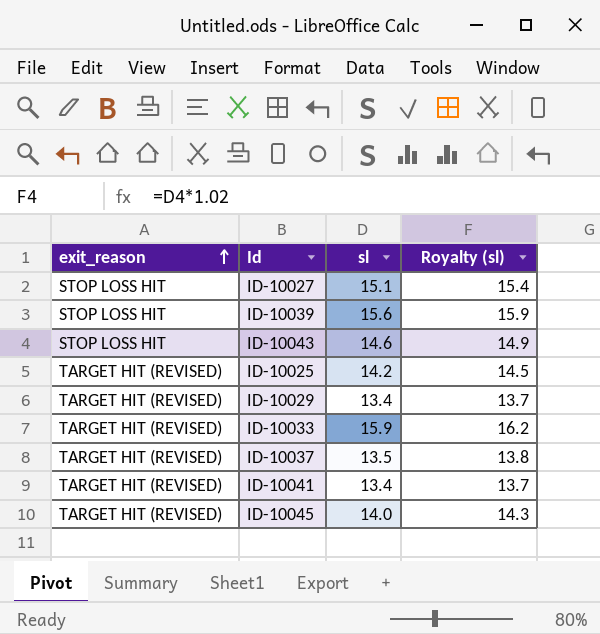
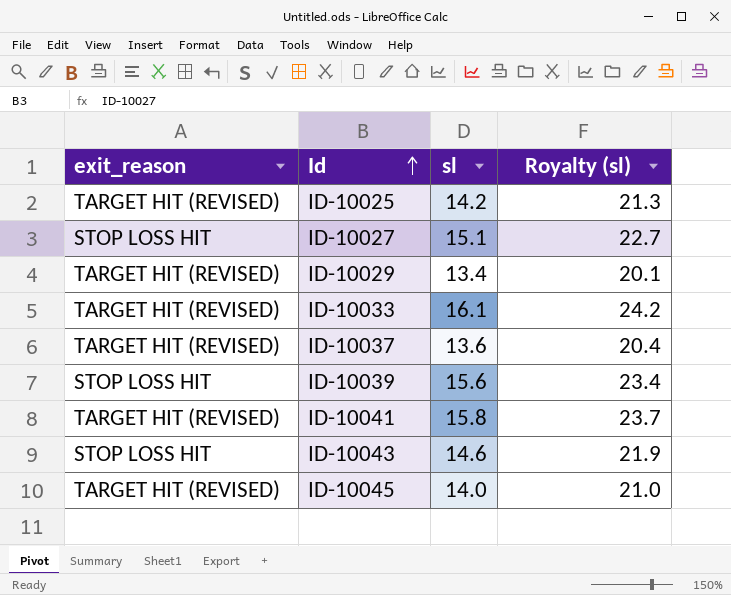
row order: exit_reason ascending -> Id ascending
column Royalty (sl) | formula: [sl] * 1.02 -> [sl] * 1.5
ID-10033 | sl: 15.9 -> 16.1
ID-10037 | sl: 13.5 -> 13.6
ID-10041 | sl: 13.4 -> 15.8

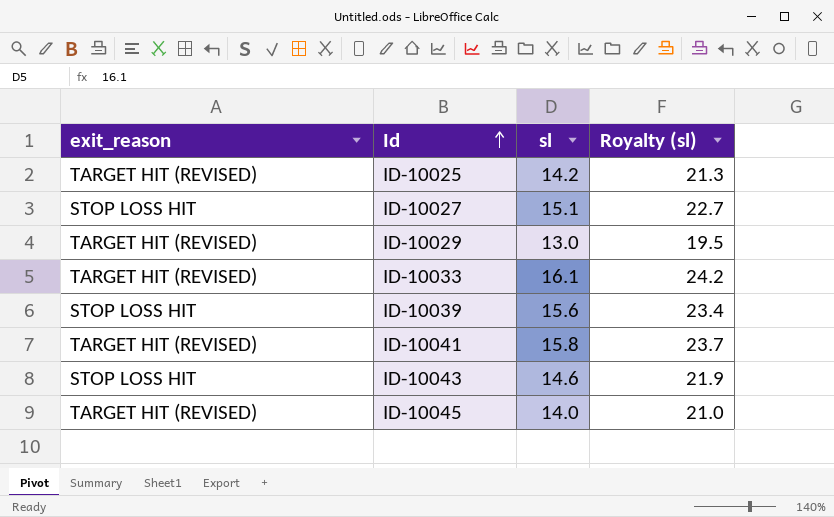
row ID-10037: TARGET HIT (REVISED) | 13.6 | 20.4 -> none
ID-10029 | sl: 13.4 -> 13.0
ID-10029 | Royalty (sl): 20.1 -> 19.5

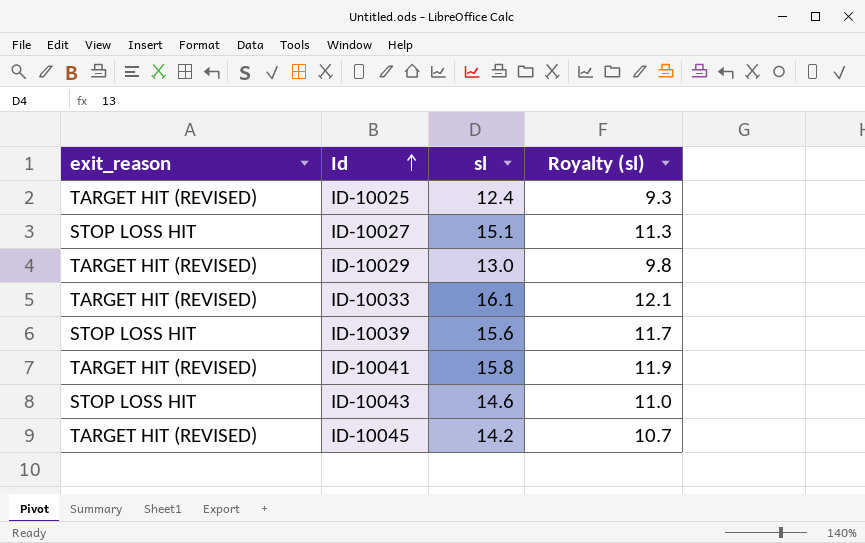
column Royalty (sl) | formula: [sl] * 1.5 -> [sl] * 0.75
ID-10025 | sl: 14.2 -> 12.4
ID-10045 | sl: 14.0 -> 14.2

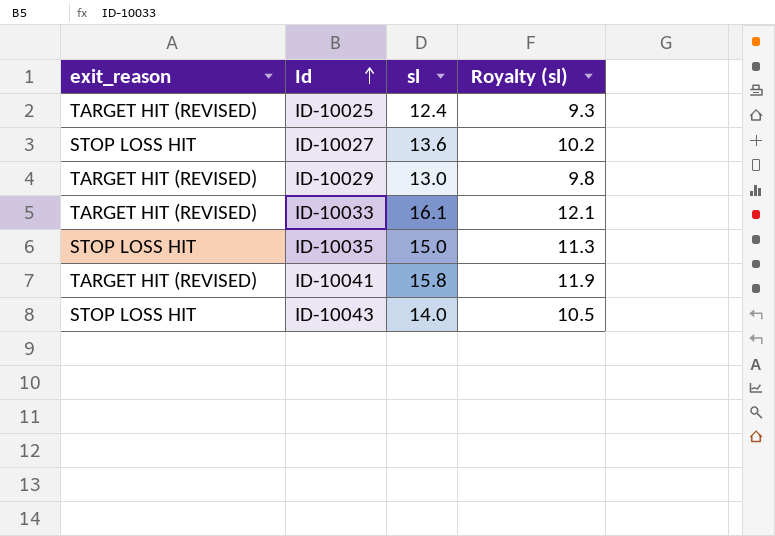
row ID-10039: STOP LOSS HIT | 15.6 | 11.7 -> none
row ID-10045: TARGET HIT (REVISED) | 14.2 | 10.7 -> none
ID-10027 | sl: 15.1 -> 13.6
ID-10027 | Royalty (sl): 11.3 -> 10.2
row ID-10035: none -> STOP LOSS HIT | 15.0 | 11.3
ID-10043 | sl: 14.6 -> 14.0
ID-10043 | Royalty (sl): 11.0 -> 10.5

